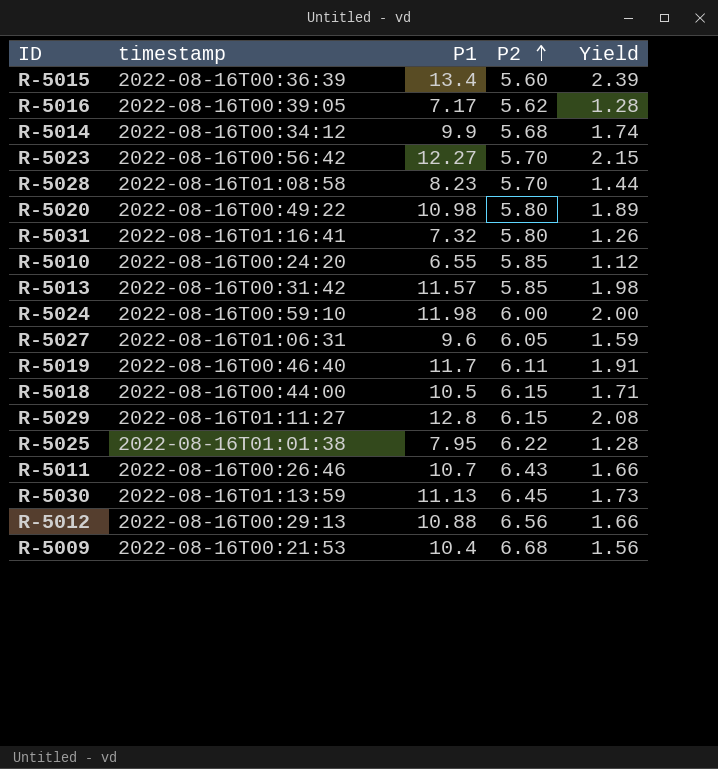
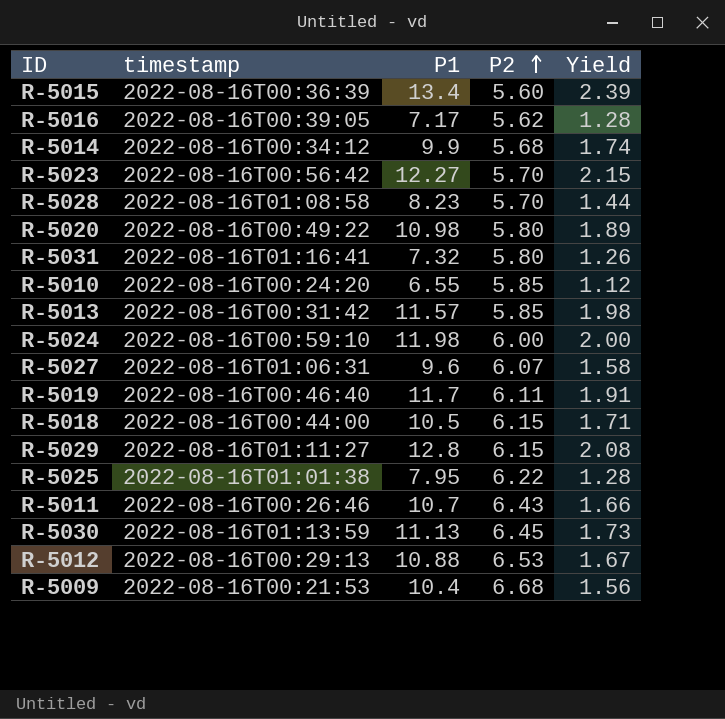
R-5027 | P2: 6.05 -> 6.07
R-5027 | Yield: 1.59 -> 1.58
R-5012 | P2: 6.56 -> 6.53
R-5012 | Yield: 1.66 -> 1.67

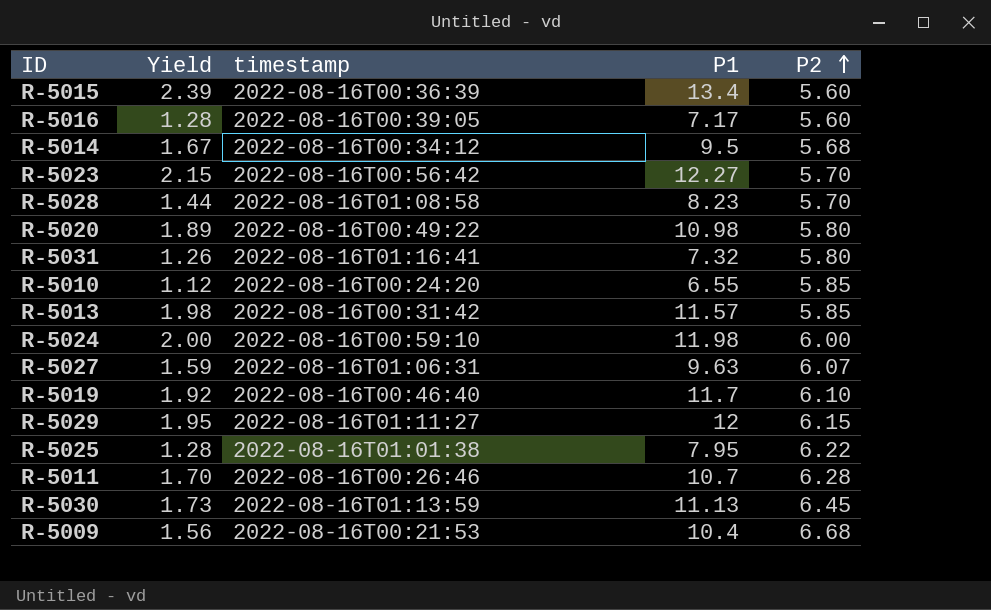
column Yield | position: 5 -> 2
row R-5018: 2022-08-16T00:44:00 | 10.5 | 6.15 | 1.71 -> none
row R-5012: 2022-08-16T00:29:13 | 10.88 | 6.53 | 1.67 -> none
R-5016 | P2: 5.62 -> 5.60
R-5014 | Yield: 1.74 -> 1.67
R-5014 | P1: 9.9 -> 9.5
R-5027 | Yield: 1.58 -> 1.59
R-5027 | P1: 9.6 -> 9.63
R-5019 | Yield: 1.91 -> 1.92
R-5019 | P2: 6.11 -> 6.10
R-5029 | Yield: 2.08 -> 1.95
R-5029 | P1: 12.8 -> 12
R-5011 | Yield: 1.66 -> 1.70
R-5011 | P2: 6.43 -> 6.28

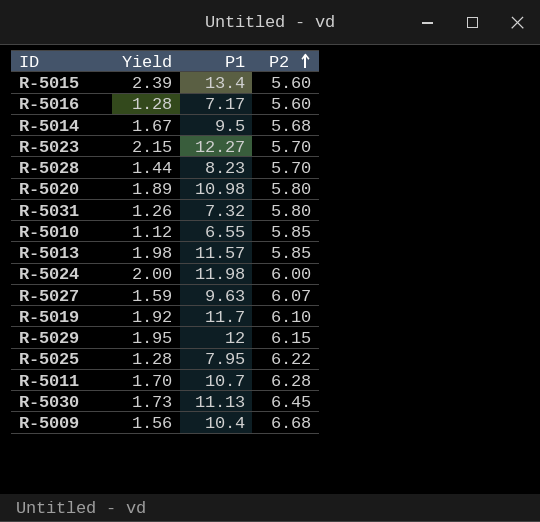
column timestamp | position: 3 -> none

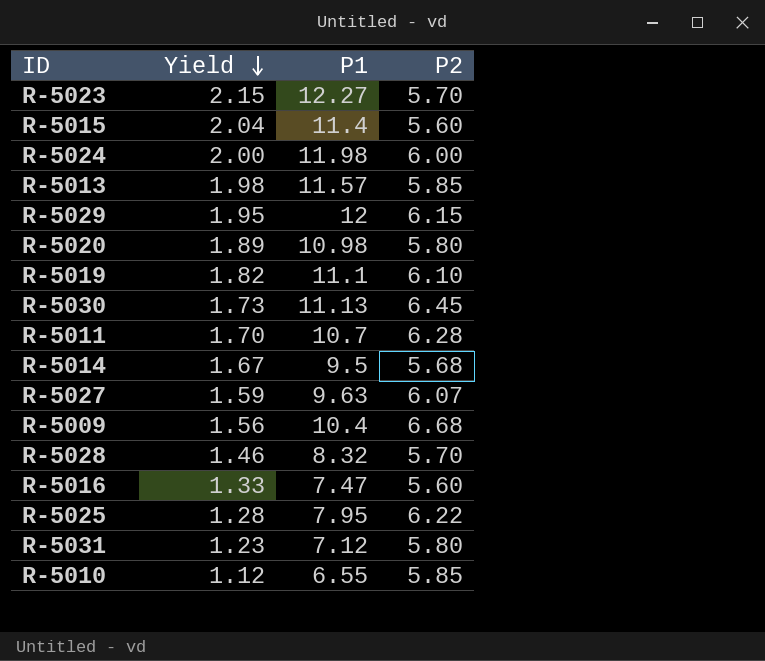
row order: P2 ascending -> Yield descending
R-5015 | Yield: 2.39 -> 2.04
R-5015 | P1: 13.4 -> 11.4
R-5019 | Yield: 1.92 -> 1.82
R-5019 | P1: 11.7 -> 11.1
R-5028 | Yield: 1.44 -> 1.46
R-5028 | P1: 8.23 -> 8.32
R-5016 | Yield: 1.28 -> 1.33
R-5016 | P1: 7.17 -> 7.47
R-5031 | Yield: 1.26 -> 1.23
R-5031 | P1: 7.32 -> 7.12

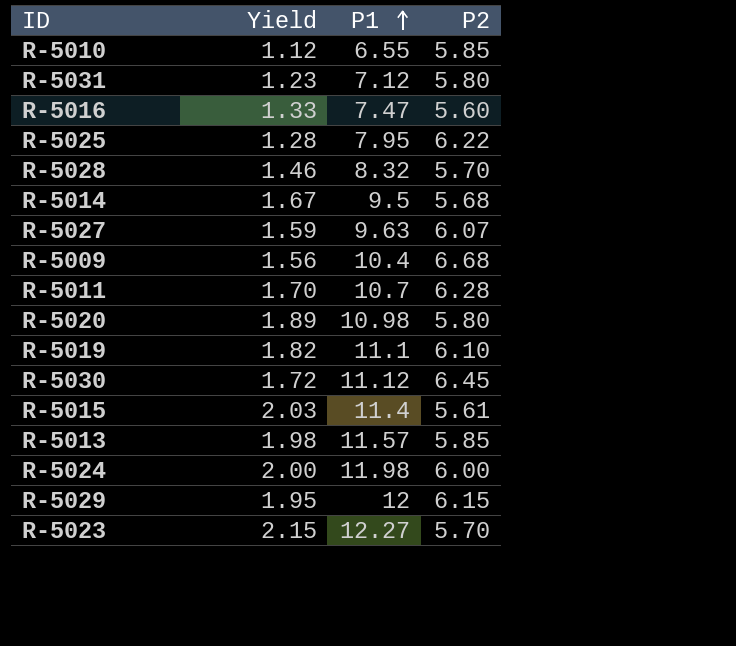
row order: Yield descending -> P1 ascending
R-5030 | Yield: 1.73 -> 1.72
R-5030 | P1: 11.13 -> 11.12
R-5015 | Yield: 2.04 -> 2.03
R-5015 | P2: 5.60 -> 5.61

